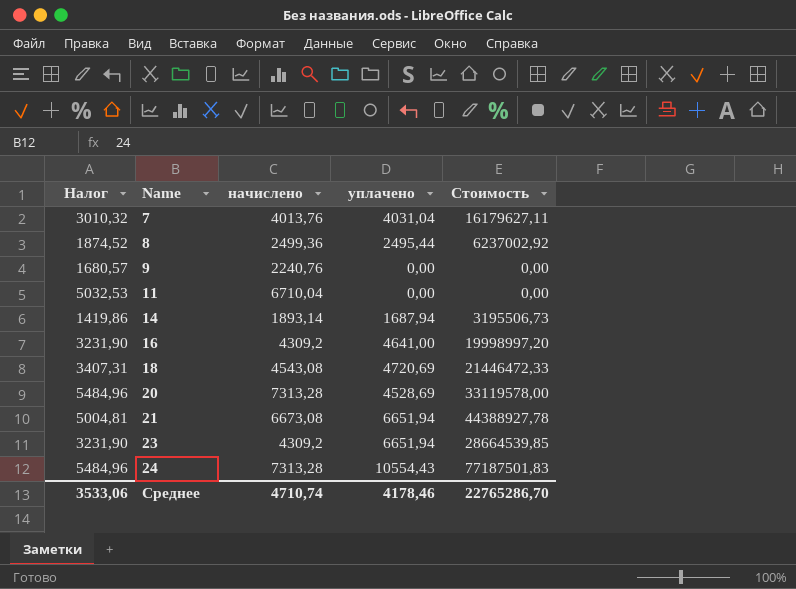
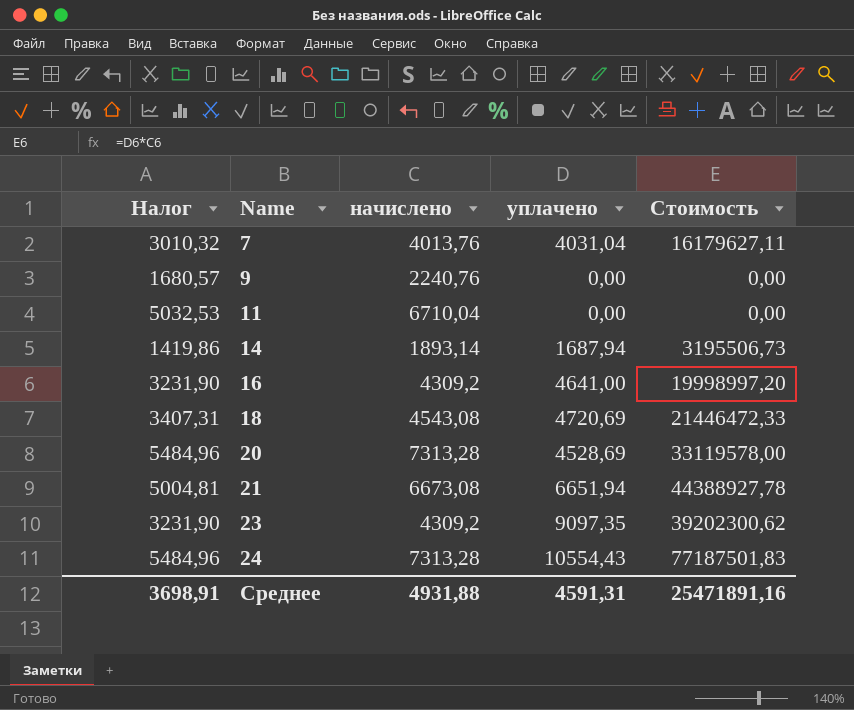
row 8: 1874,52 | 2499,36 | 2495,44 | 6237002,92 -> none
23 | уплачено: 6651,94 -> 9097,35
23 | Стоимость: 28664539,85 -> 39202300,62
Среднее | Налог: 3533,06 -> 3698,91
Среднее | начислено: 4710,74 -> 4931,88
Среднее | уплачено: 4178,46 -> 4591,31
Среднее | Стоимость: 22765286,70 -> 25471891,16

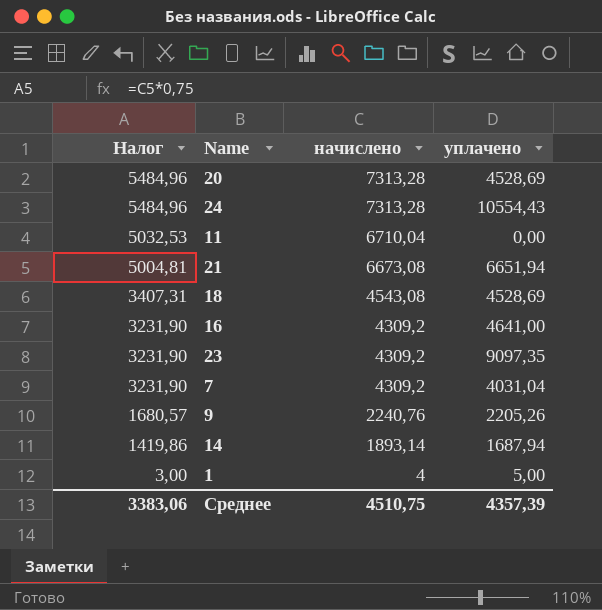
row order: Name ascending -> Налог descending
column Стоимость | formula: [начислено] * [уплачено] -> none
18 | уплачено: 4720,69 -> 4528,69
7 | Налог: 3010,32 -> 3231,90
7 | начислено: 4013,76 -> 4309,2
9 | уплачено: 0,00 -> 2205,26
row 1: none -> 3,00 | 4 | 5,00
Среднее | Налог: 3698,91 -> 3383,06
Среднее | начислено: 4931,88 -> 4510,75
Среднее | уплачено: 4591,31 -> 4357,39

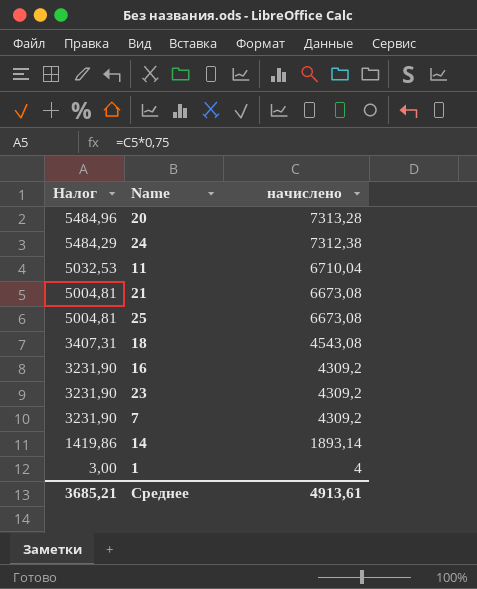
column уплачено | position: 4 -> none
row 9: 1680,57 | 2240,76 | 2205,26 -> none
24 | Налог: 5484,96 -> 5484,29
24 | начислено: 7313,28 -> 7312,38
row 25: none -> 5004,81 | 6673,08
Среднее | Налог: 3383,06 -> 3685,21
Среднее | начислено: 4510,75 -> 4913,61

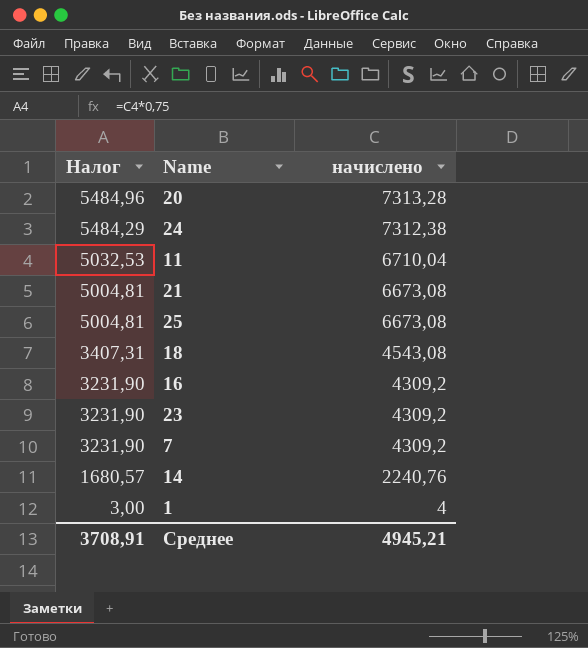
14 | Налог: 1419,86 -> 1680,57
14 | начислено: 1893,14 -> 2240,76
Среднее | Налог: 3685,21 -> 3708,91
Среднее | начислено: 4913,61 -> 4945,21

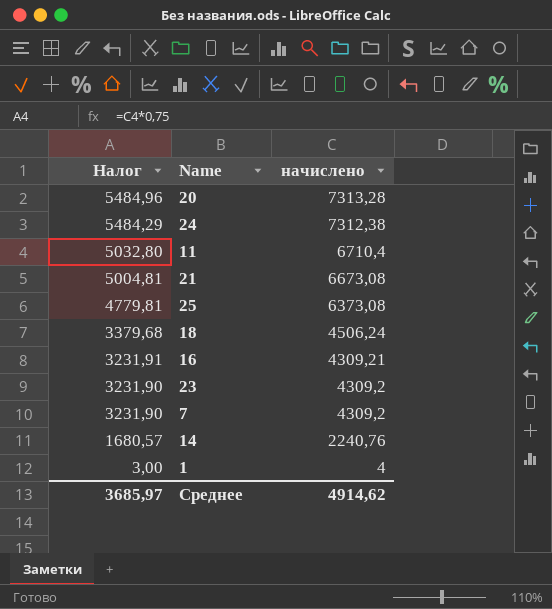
11 | Налог: 5032,53 -> 5032,80
11 | начислено: 6710,04 -> 6710,4
25 | Налог: 5004,81 -> 4779,81
25 | начислено: 6673,08 -> 6373,08
18 | Налог: 3407,31 -> 3379,68
18 | начислено: 4543,08 -> 4506,24
16 | Налог: 3231,90 -> 3231,91
16 | начислено: 4309,2 -> 4309,21
Среднее | Налог: 3708,91 -> 3685,97
Среднее | начислено: 4945,21 -> 4914,62

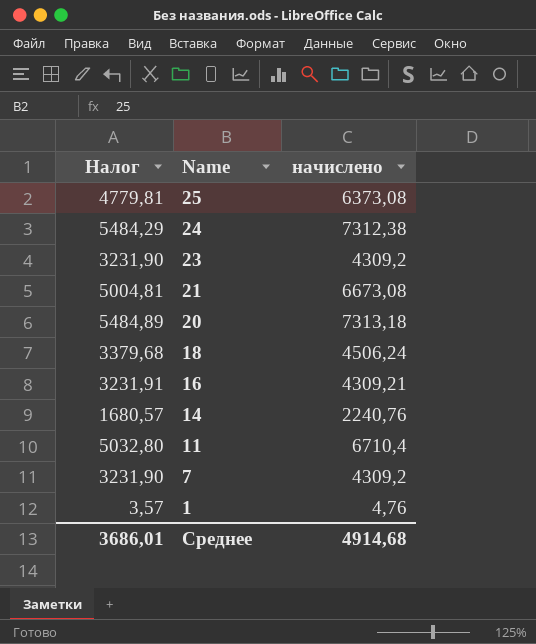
row order: Налог descending -> Name descending
20 | Налог: 5484,96 -> 5484,89
20 | начислено: 7313,28 -> 7313,18
1 | Налог: 3,00 -> 3,57
1 | начислено: 4 -> 4,76
Среднее | Налог: 3685,97 -> 3686,01
Среднее | начислено: 4914,62 -> 4914,68

